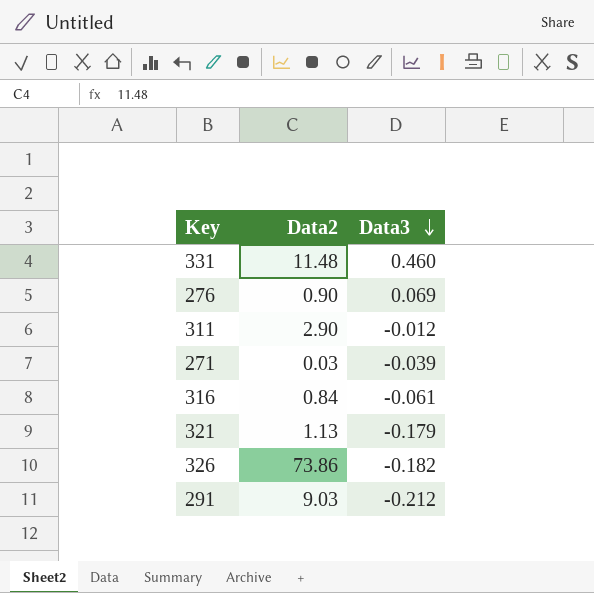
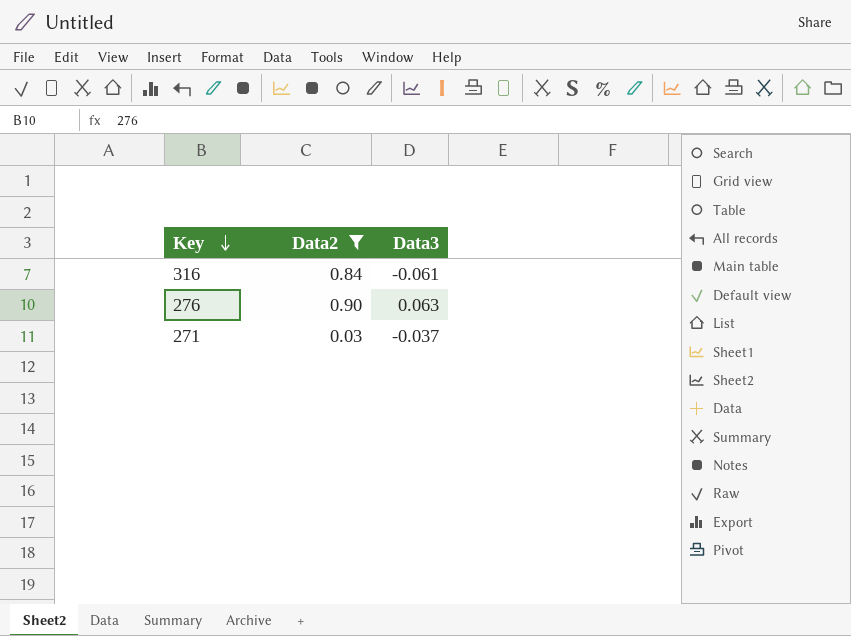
filter: none -> Data2 <= 0.90
row order: Data3 descending -> Key descending
276 | Data3: 0.069 -> 0.063
271 | Data3: -0.039 -> -0.037

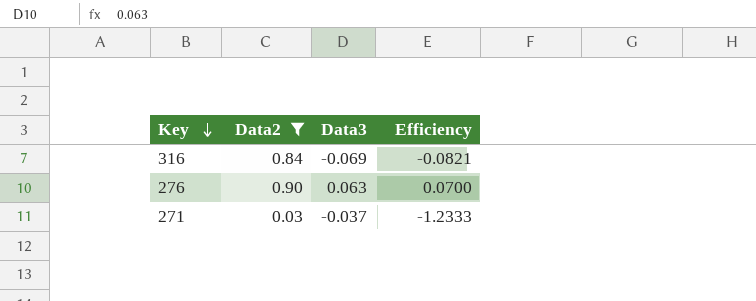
column Efficiency | formula: none -> [Data3] / [Data2]
316 | Data3: -0.061 -> -0.069

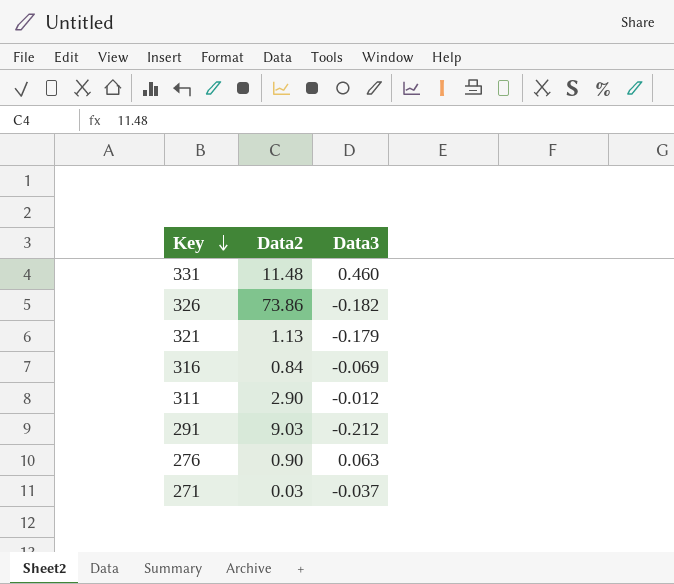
filter: Data2 <= 0.90 -> none
column Efficiency | formula: [Data3] / [Data2] -> none

